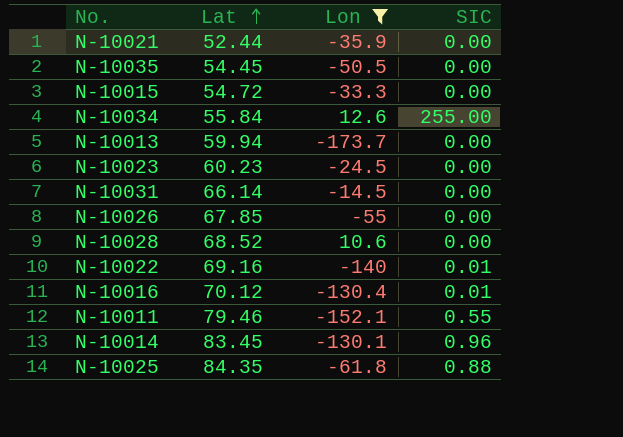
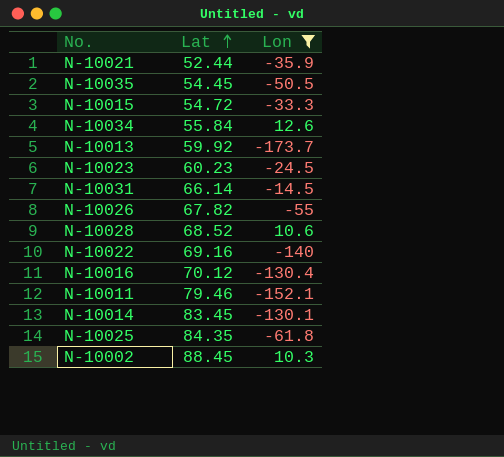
column SIC | position: 4 -> none
N-10013 | Lat: 59.94 -> 59.92
N-10026 | Lat: 67.85 -> 67.82
row N-10002: none -> 88.45 | 10.3

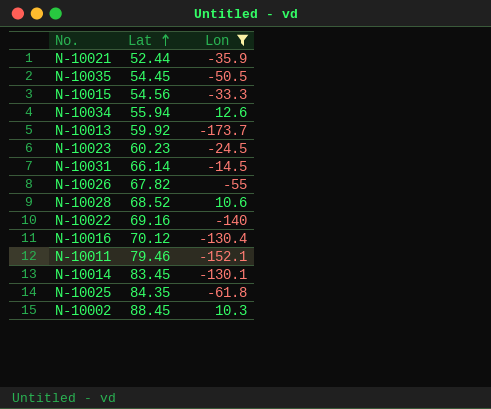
N-10015 | Lat: 54.72 -> 54.56
N-10034 | Lat: 55.84 -> 55.94

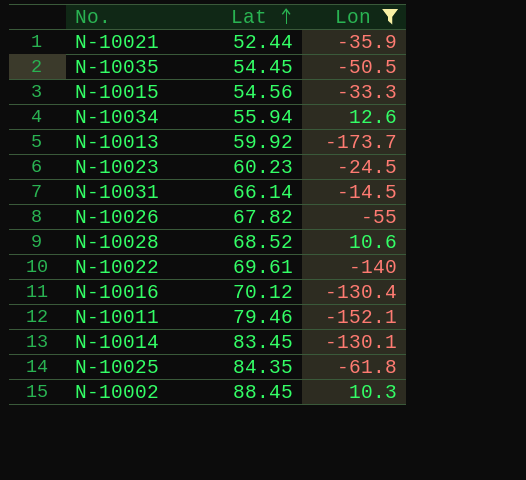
N-10022 | Lat: 69.16 -> 69.61

